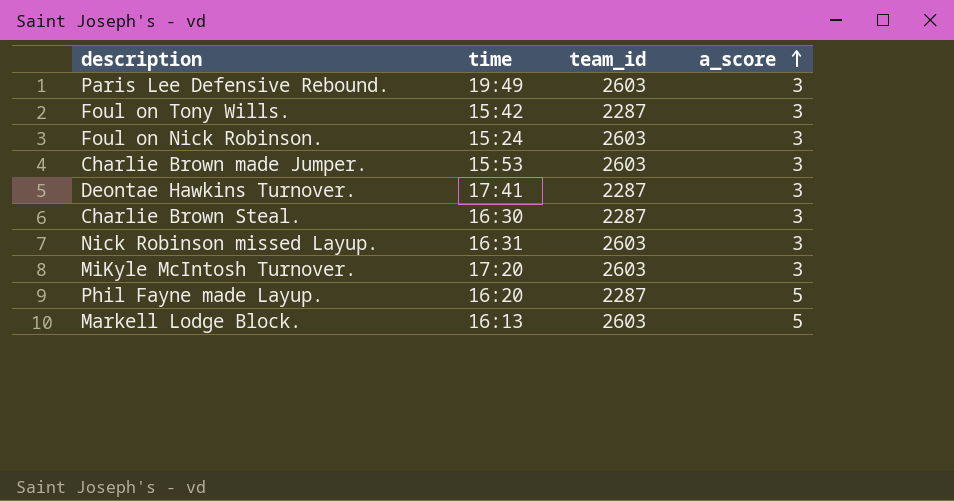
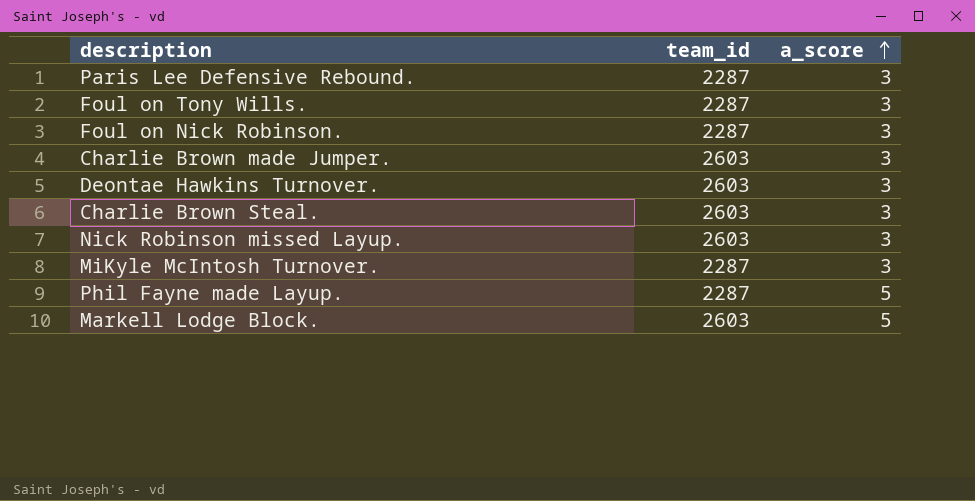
column time | position: 2 -> none
Paris Lee Defensive Rebound. | team_id: 2603 -> 2287
Foul on Nick Robinson. | team_id: 2603 -> 2287
Deontae Hawkins Turnover. | team_id: 2287 -> 2603
Charlie Brown Steal. | team_id: 2287 -> 2603
MiKyle McIntosh Turnover. | team_id: 2603 -> 2287

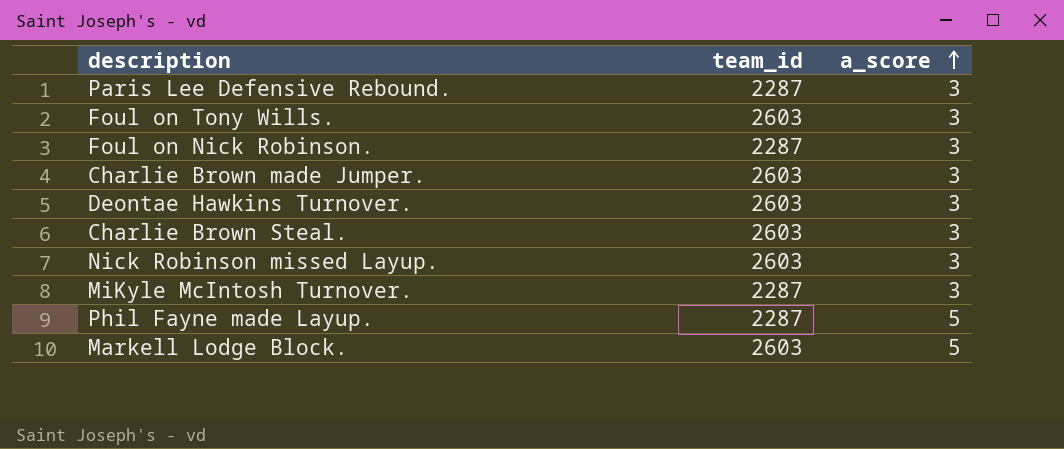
Foul on Tony Wills. | team_id: 2287 -> 2603

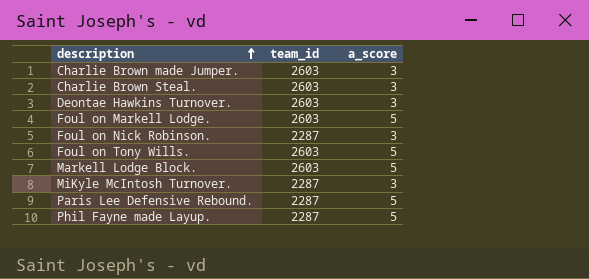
row order: a_score ascending -> description ascending
row Nick Robinson missed Layup.: 2603 | 3 -> none
row Foul on Markell Lodge.: none -> 2603 | 5
Foul on Tony Wills. | a_score: 3 -> 5
Paris Lee Defensive Rebound. | a_score: 3 -> 5

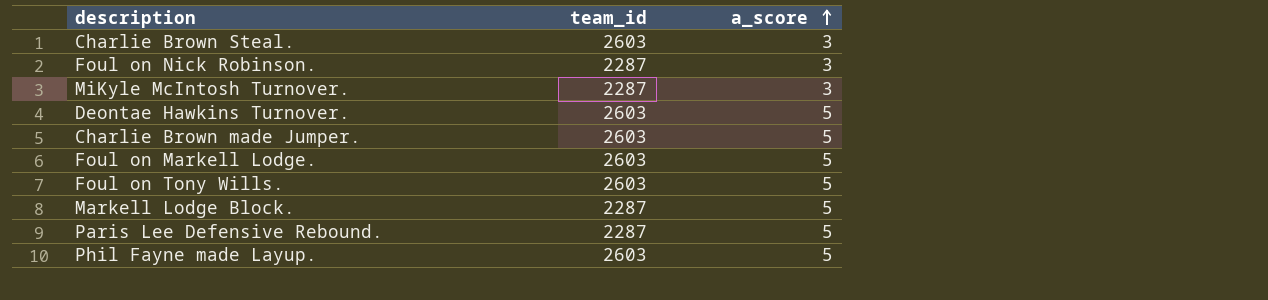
row order: description ascending -> a_score ascending
Deontae Hawkins Turnover. | a_score: 3 -> 5
Charlie Brown made Jumper. | a_score: 3 -> 5
Markell Lodge Block. | team_id: 2603 -> 2287
Phil Fayne made Layup. | team_id: 2287 -> 2603

